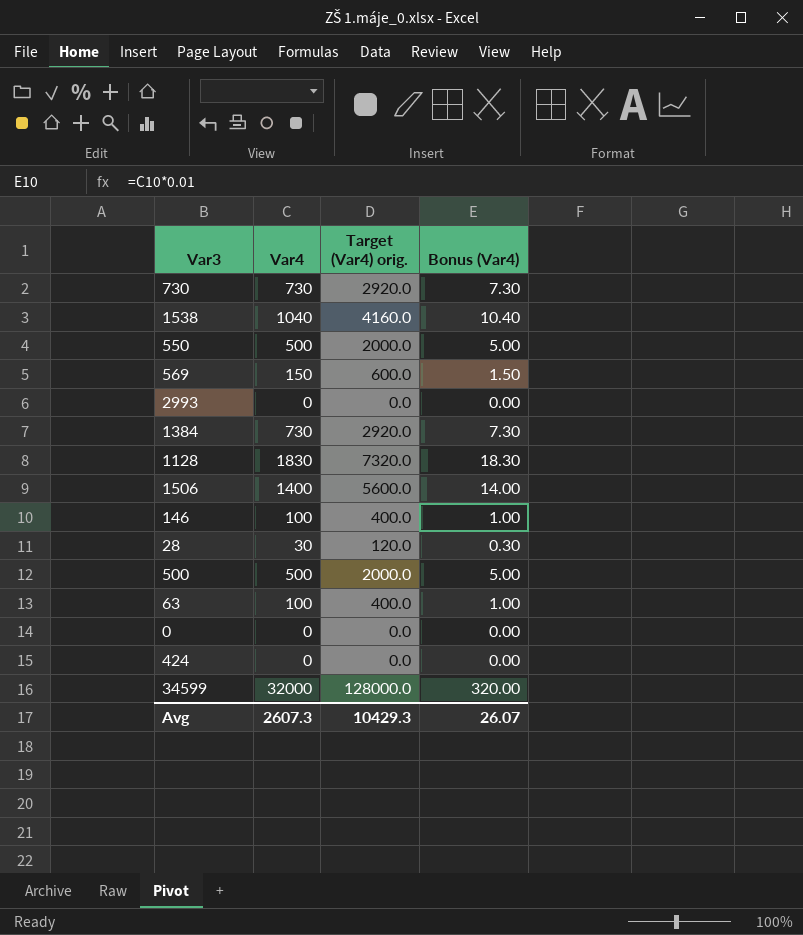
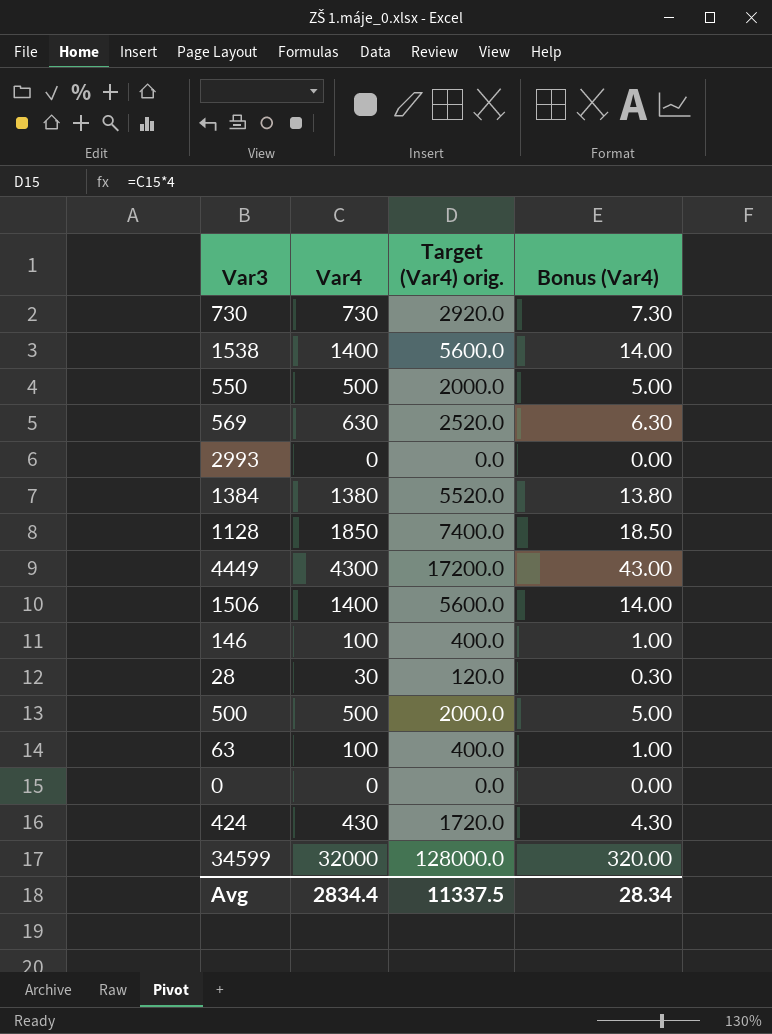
1538 | Var4: 1040 -> 1400
1538 | Target (Var4) orig.: 4160.0 -> 5600.0
1538 | Bonus (Var4): 10.40 -> 14.00
569 | Var4: 150 -> 630
569 | Target (Var4) orig.: 600.0 -> 2520.0
569 | Bonus (Var4): 1.50 -> 6.30
1384 | Var4: 730 -> 1380
1384 | Target (Var4) orig.: 2920.0 -> 5520.0
1384 | Bonus (Var4): 7.30 -> 13.80
1128 | Var4: 1830 -> 1850
1128 | Target (Var4) orig.: 7320.0 -> 7400.0
1128 | Bonus (Var4): 18.30 -> 18.50
row 4449: none -> 4300 | 17200.0 | 43.00
424 | Var4: 0 -> 430
424 | Target (Var4) orig.: 0.0 -> 1720.0
424 | Bonus (Var4): 0.00 -> 4.30
Avg | Var4: 2607.3 -> 2834.4
Avg | Target (Var4) orig.: 10429.3 -> 11337.5
Avg | Bonus (Var4): 26.07 -> 28.34

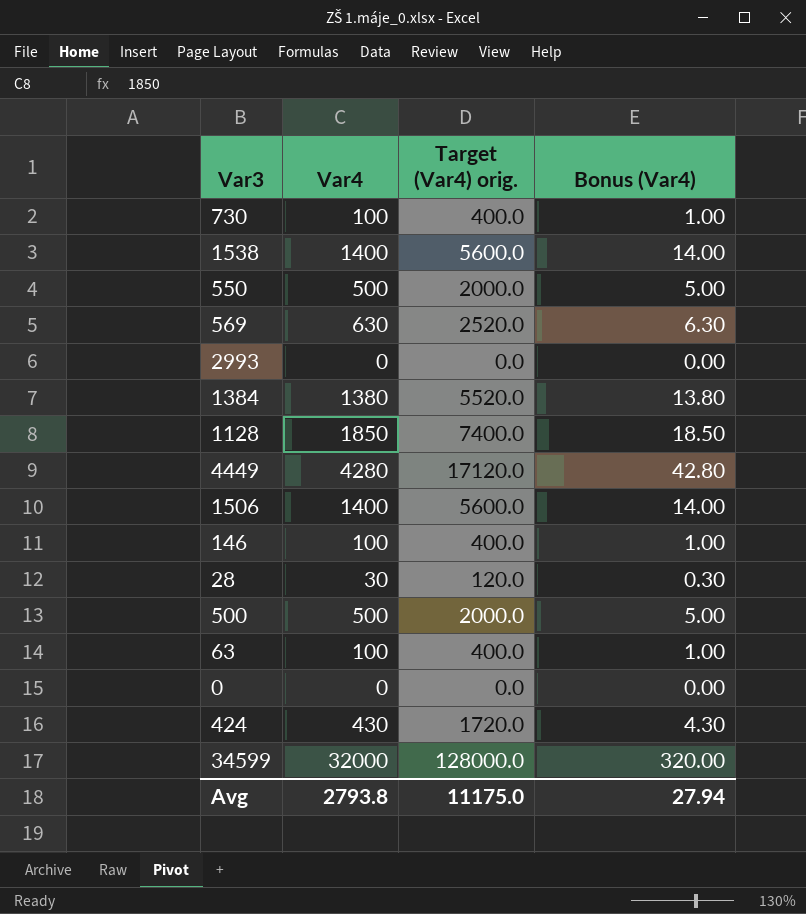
730 | Var4: 730 -> 100
730 | Target (Var4) orig.: 2920.0 -> 400.0
730 | Bonus (Var4): 7.30 -> 1.00
4449 | Var4: 4300 -> 4280
4449 | Target (Var4) orig.: 17200.0 -> 17120.0
4449 | Bonus (Var4): 43.00 -> 42.80
Avg | Var4: 2834.4 -> 2793.8
Avg | Target (Var4) orig.: 11337.5 -> 11175.0
Avg | Bonus (Var4): 28.34 -> 27.94

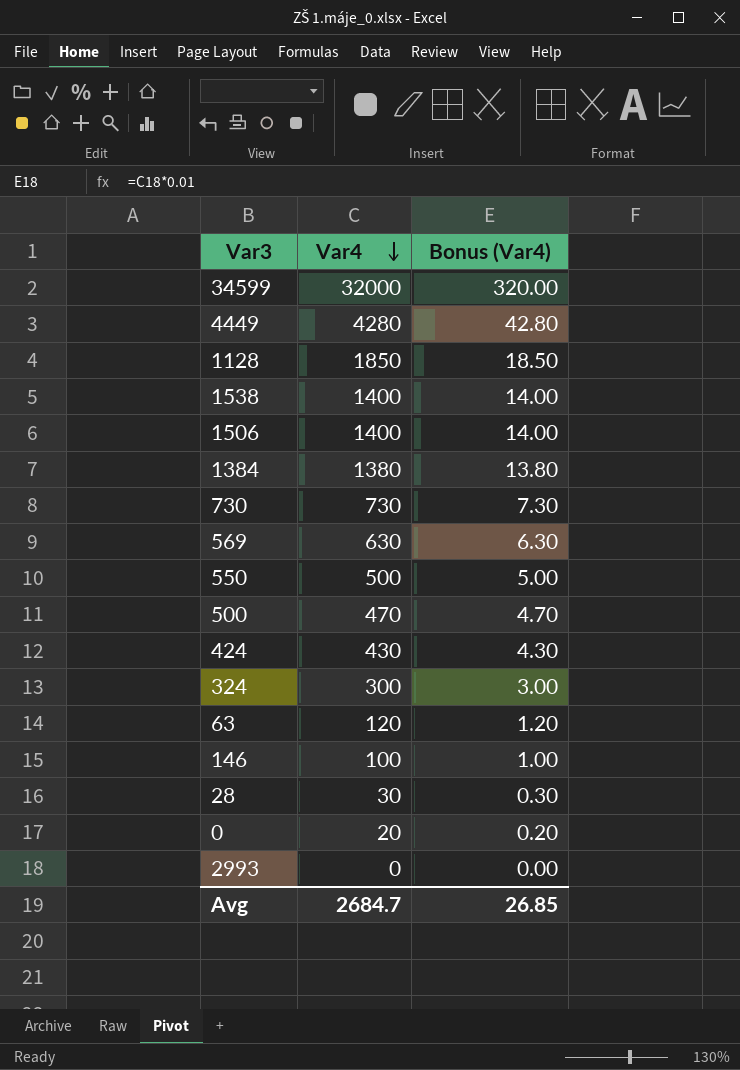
row order: none -> Var4 descending
column Target (Var4) orig. | formula: [Var4] * 4 -> none
730 | Var4: 100 -> 730
730 | Bonus (Var4): 1.00 -> 7.30
500 | Var4: 500 -> 470
500 | Bonus (Var4): 5.00 -> 4.70
row 324: none -> 300 | 3.00
63 | Var4: 100 -> 120
63 | Bonus (Var4): 1.00 -> 1.20
0 | Var4: 0 -> 20
0 | Bonus (Var4): 0.00 -> 0.20
Avg | Var4: 2793.8 -> 2684.7
Avg | Bonus (Var4): 27.94 -> 26.85

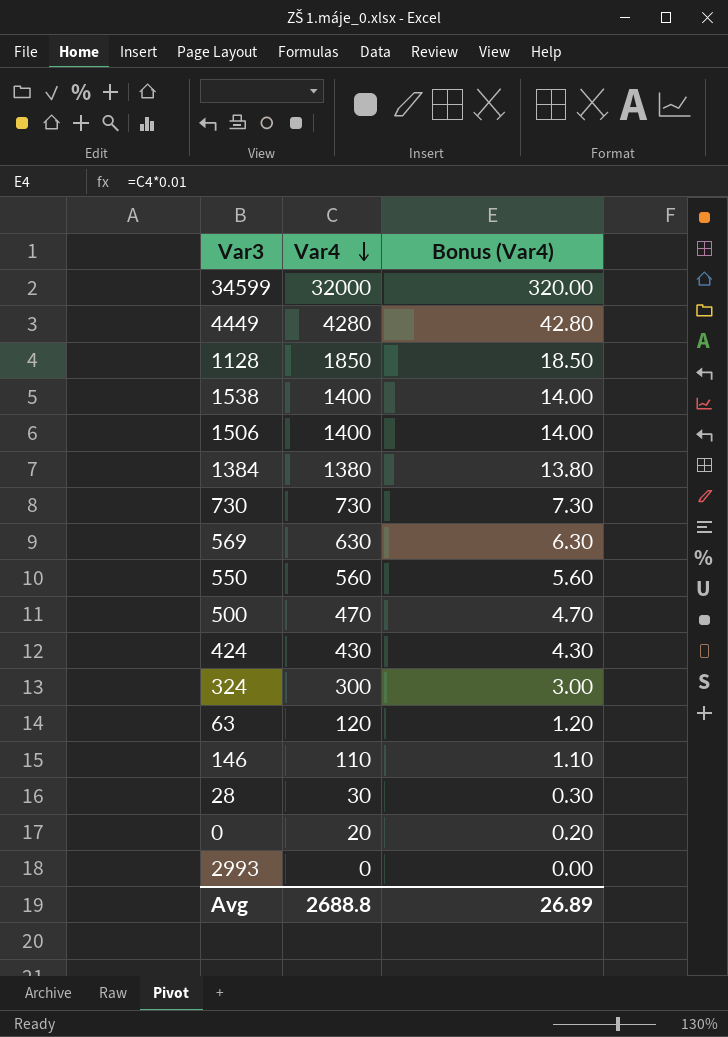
550 | Var4: 500 -> 560
550 | Bonus (Var4): 5.00 -> 5.60
146 | Var4: 100 -> 110
146 | Bonus (Var4): 1.00 -> 1.10
Avg | Var4: 2684.7 -> 2688.8
Avg | Bonus (Var4): 26.85 -> 26.89

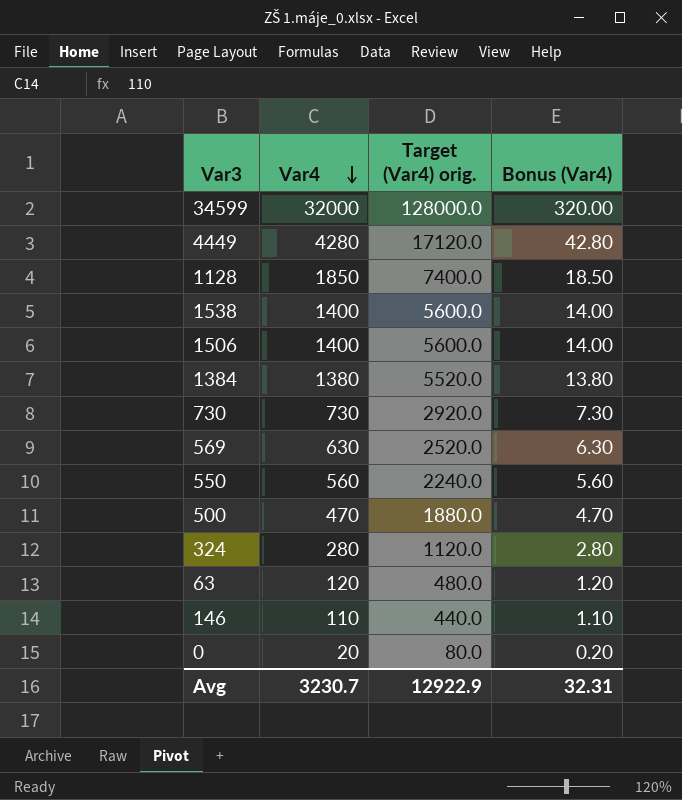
column Target (Var4) orig. | formula: none -> [Var4] * 4
row 424: 430 | 4.30 -> none
row 28: 30 | 0.30 -> none
row 2993: 0 | 0.00 -> none
324 | Var4: 300 -> 280
324 | Bonus (Var4): 3.00 -> 2.80
Avg | Var4: 2688.8 -> 3230.7
Avg | Bonus (Var4): 26.89 -> 32.31

